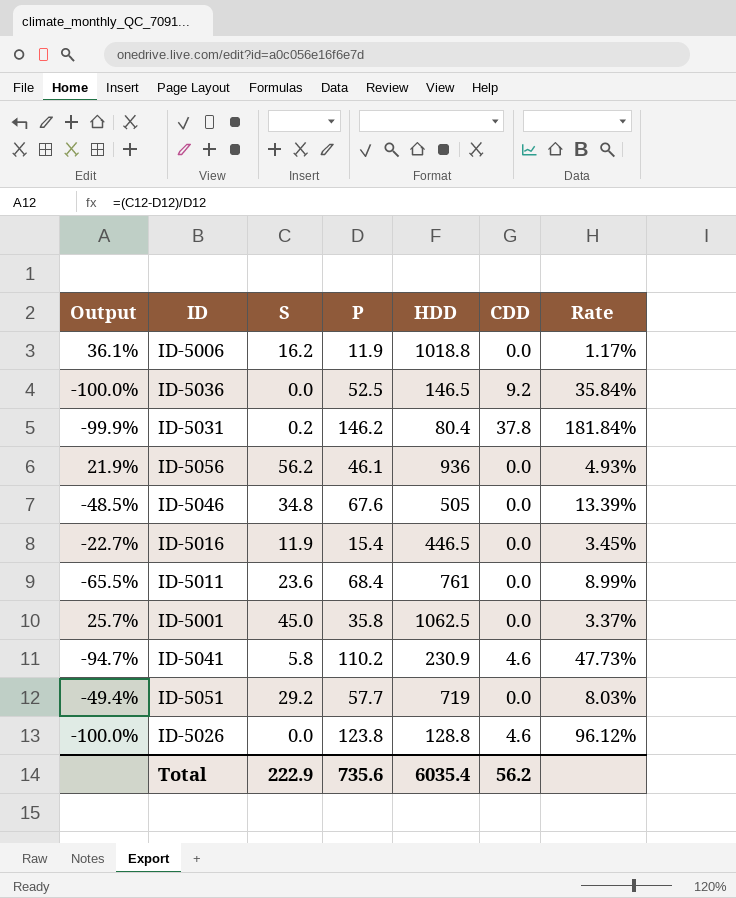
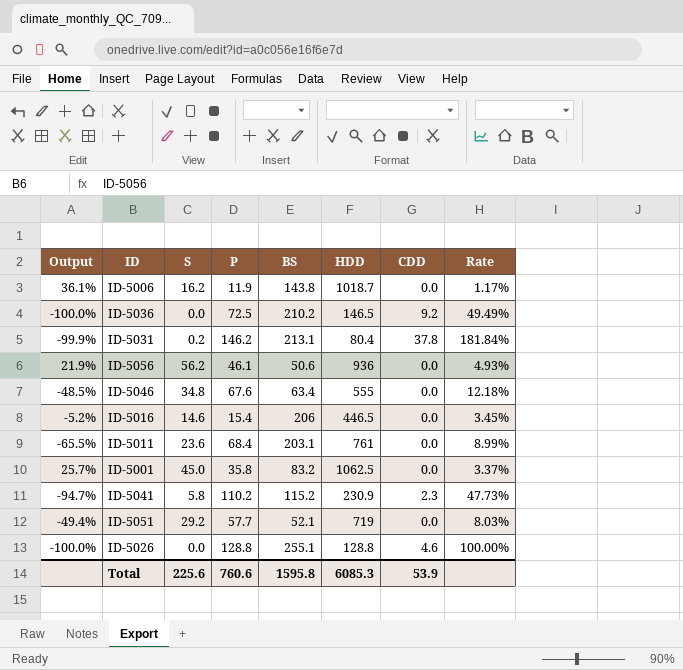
column BS | position: none -> 5
ID-5006 | HDD: 1018.8 -> 1018.7
ID-5036 | P: 52.5 -> 72.5
ID-5036 | Rate: 35.84% -> 49.49%
ID-5046 | HDD: 505 -> 555
ID-5046 | Rate: 13.39% -> 12.18%
ID-5016 | Output: -22.7% -> -5.2%
ID-5016 | S: 11.9 -> 14.6
ID-5041 | CDD: 4.6 -> 2.3
ID-5026 | P: 123.8 -> 128.8
ID-5026 | Rate: 96.12% -> 100.00%
Total | S: 222.9 -> 225.6
Total | P: 735.6 -> 760.6
Total | HDD: 6035.4 -> 6085.3
Total | CDD: 56.2 -> 53.9

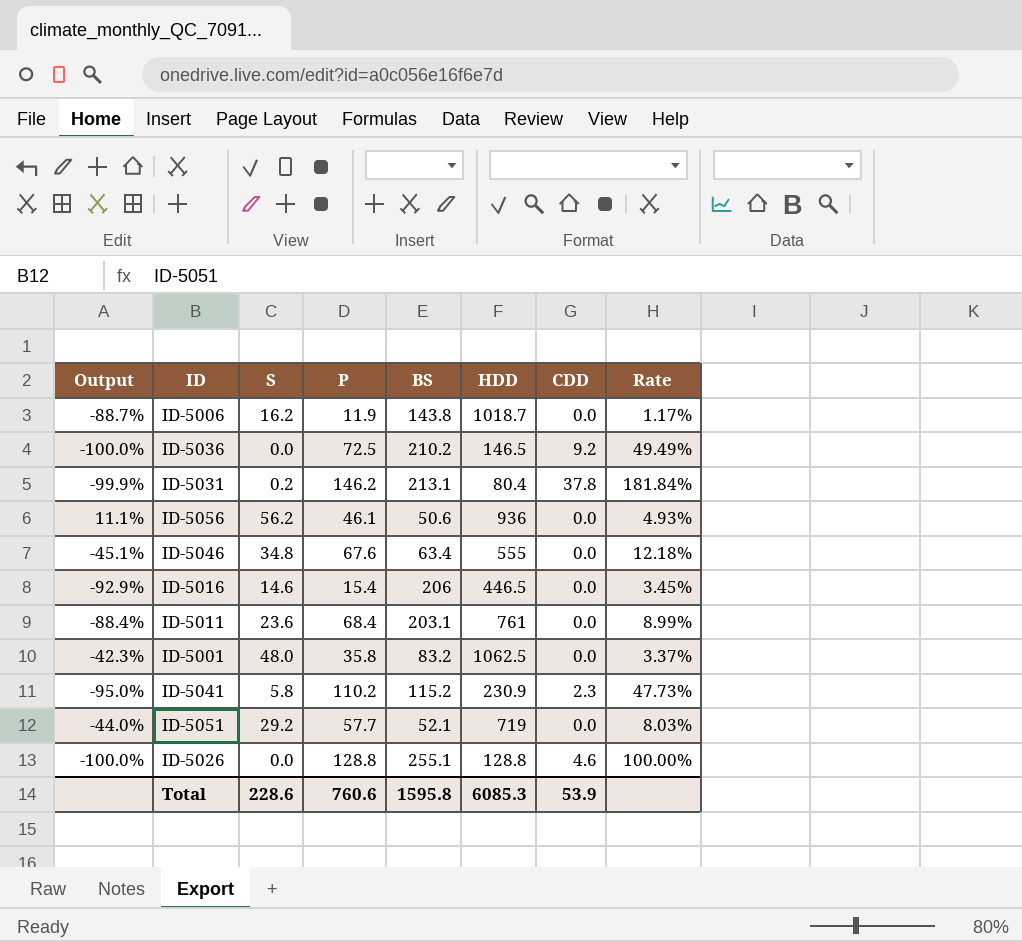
column Output | formula: ([S] - [P]) / [P] -> ([S] - [BS]) / [BS]
ID-5001 | S: 45.0 -> 48.0
Total | S: 225.6 -> 228.6

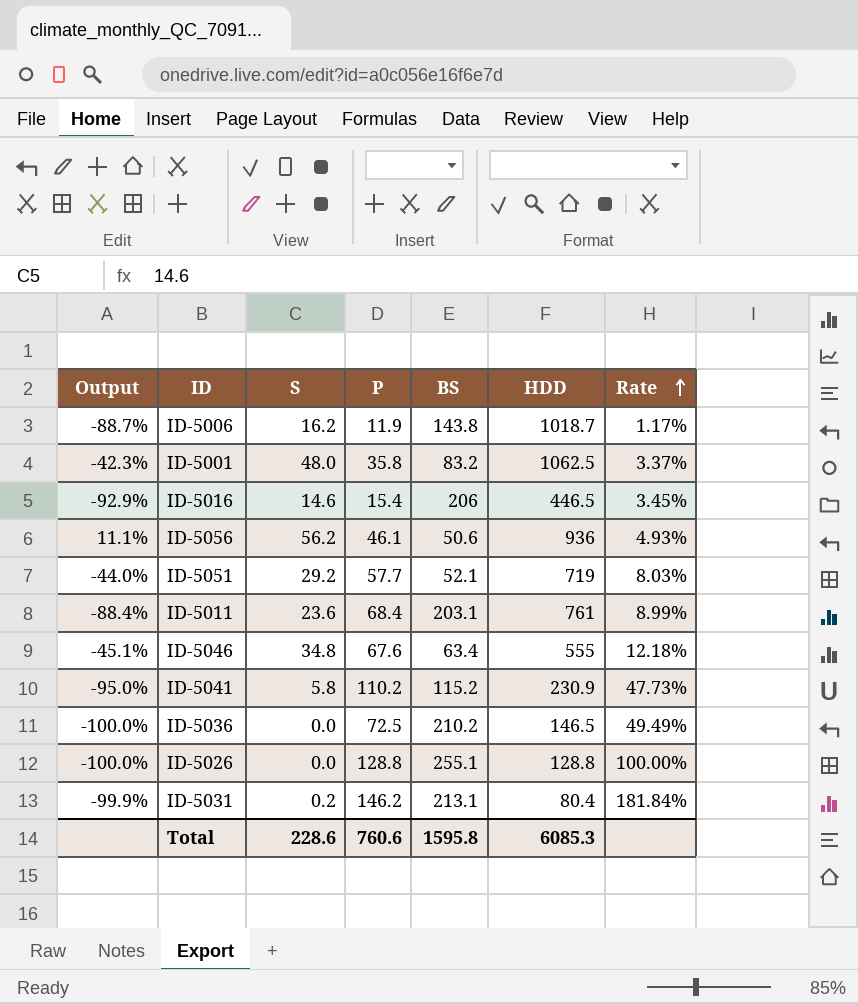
row order: none -> Rate ascending
column CDD | position: 7 -> none

